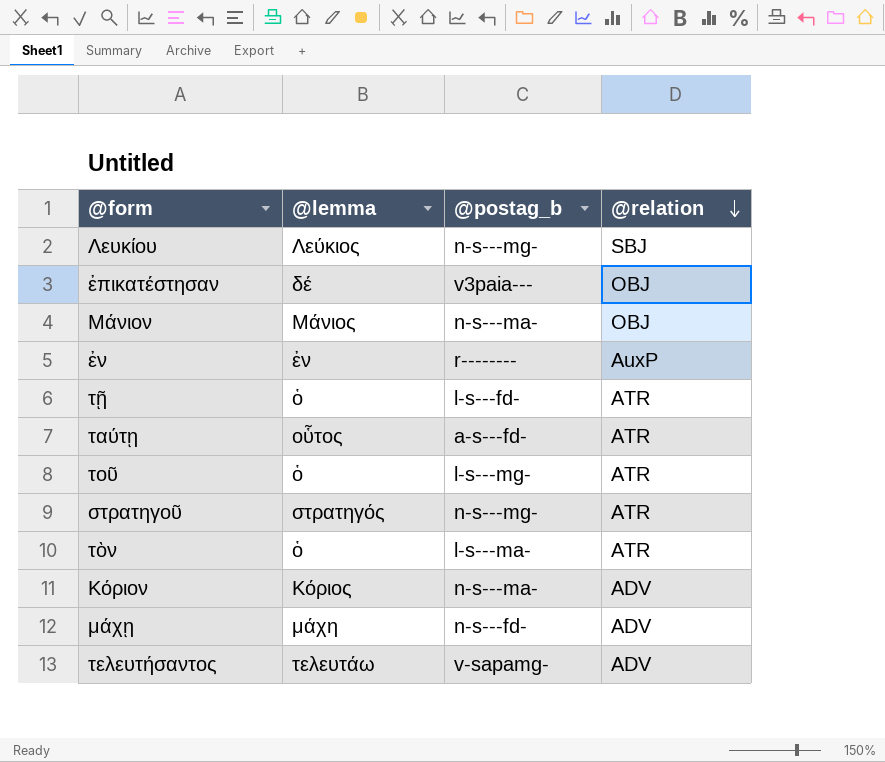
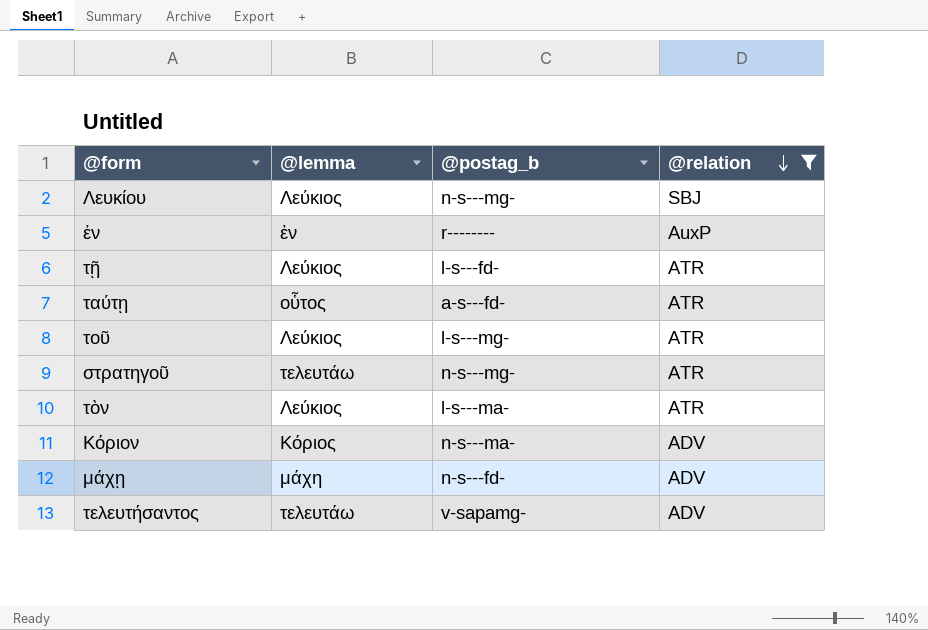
filter: none -> @relation != OBJ
τῇ | @lemma: ὁ -> Λεύκιος
τοῦ | @lemma: ὁ -> Λεύκιος
στρατηγοῦ | @lemma: στρατηγός -> τελευτάω
τὸν | @lemma: ὁ -> Λεύκιος

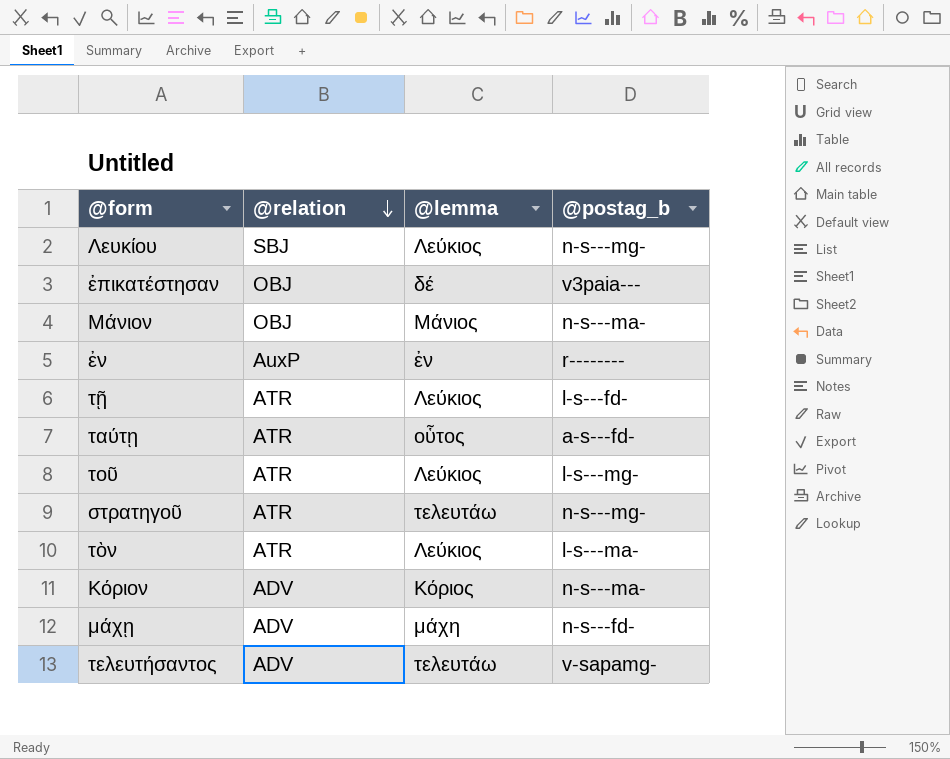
filter: @relation != OBJ -> none
column @relation | position: 4 -> 2

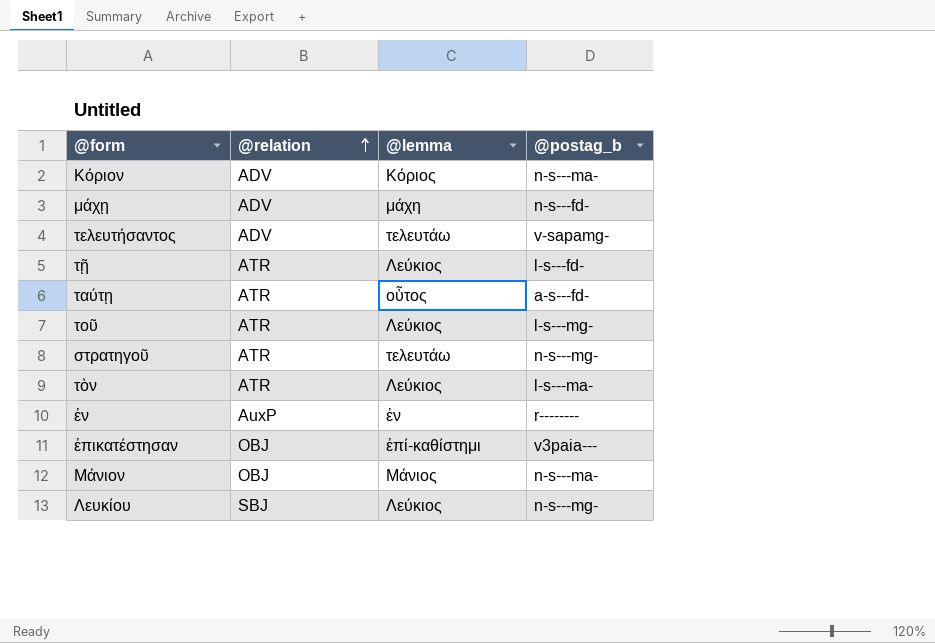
row order: @relation descending -> @relation ascending
ἐπικατέστησαν | @lemma: δέ -> ἐπί-καθίστημι

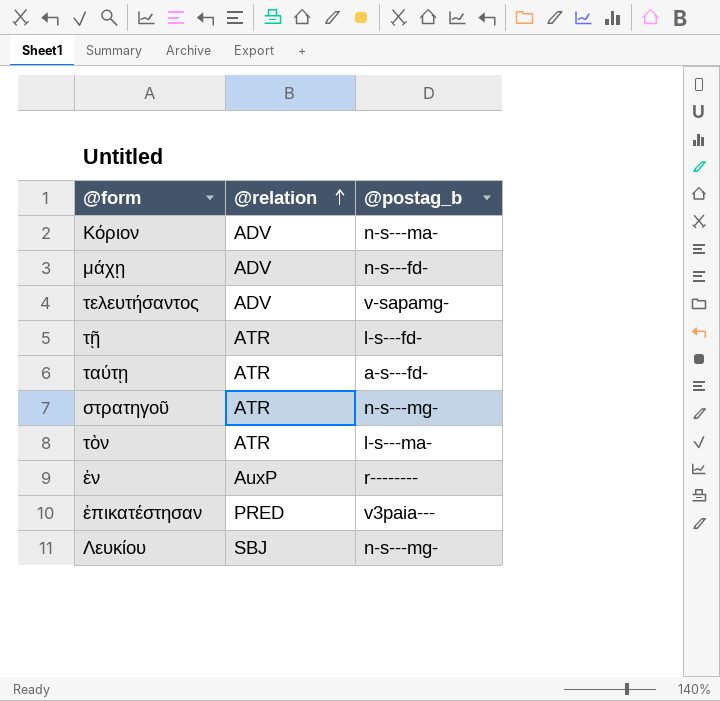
column @lemma | position: 3 -> none
row τοῦ: ATR | Λεύκιος | l-s---mg- -> none
row Μάνιον: OBJ | Μάνιος | n-s---ma- -> none
ἐπικατέστησαν | @relation: OBJ -> PRED

